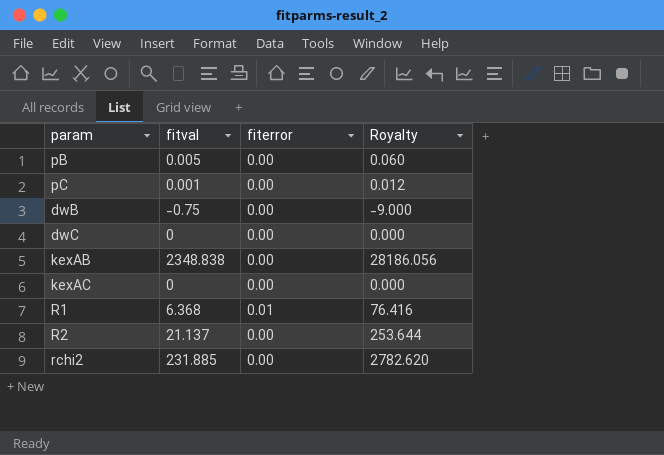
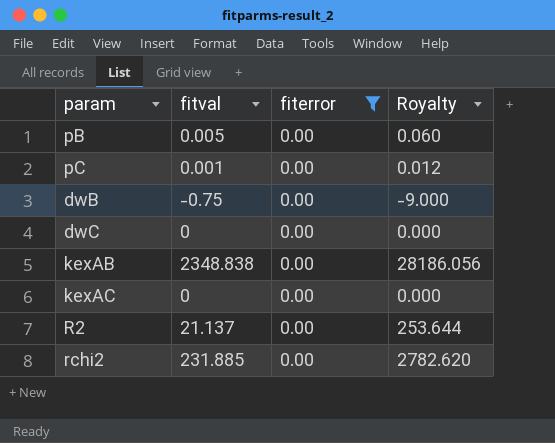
filter: none -> fiterror = 0.00

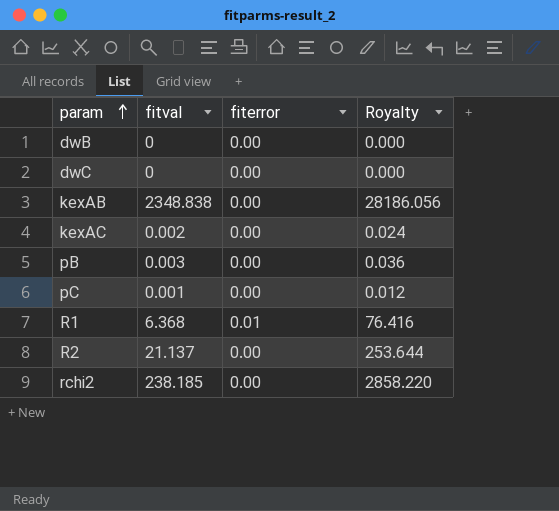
filter: fiterror = 0.00 -> none
row order: none -> param ascending
dwB | fitval: -0.75 -> 0
dwB | Royalty: -9.000 -> 0.000
kexAC | fitval: 0 -> 0.002
kexAC | Royalty: 0.000 -> 0.024
pB | fitval: 0.005 -> 0.003
pB | Royalty: 0.060 -> 0.036
rchi2 | fitval: 231.885 -> 238.185
rchi2 | Royalty: 2782.620 -> 2858.220

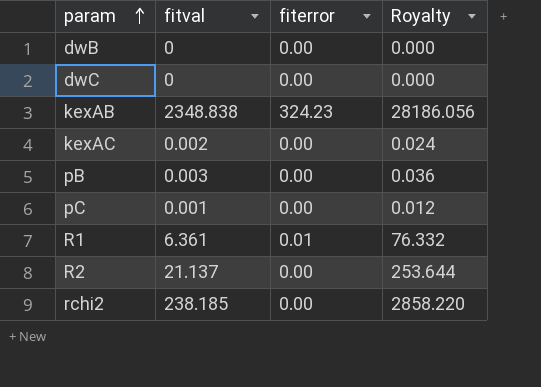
kexAB | fiterror: 0.00 -> 324.23
R1 | fitval: 6.368 -> 6.361
R1 | Royalty: 76.416 -> 76.332

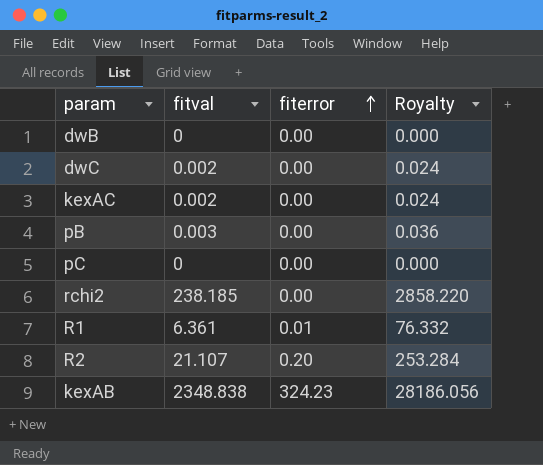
row order: param ascending -> fiterror ascending
dwC | fitval: 0 -> 0.002
dwC | Royalty: 0.000 -> 0.024
pC | fitval: 0.001 -> 0
pC | Royalty: 0.012 -> 0.000
R2 | fitval: 21.137 -> 21.107
R2 | fiterror: 0.00 -> 0.20
R2 | Royalty: 253.644 -> 253.284

